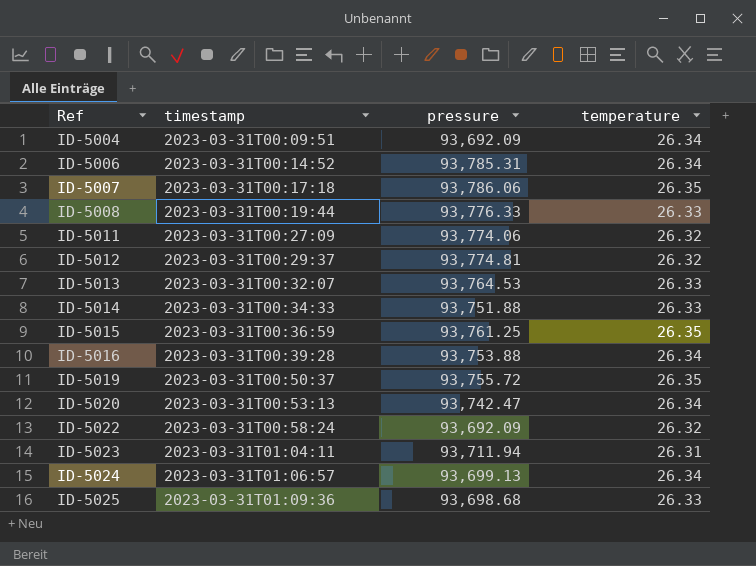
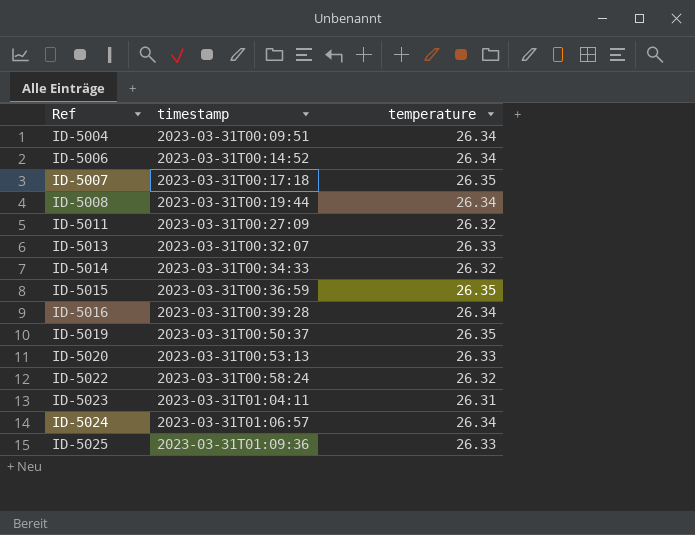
column pressure | position: 3 -> none
row ID-5012: 2023-03-31T00:29:37 | 93,774.81 | 26.32 -> none
ID-5008 | temperature: 26.33 -> 26.34
ID-5014 | temperature: 26.33 -> 26.32
ID-5020 | temperature: 26.34 -> 26.33

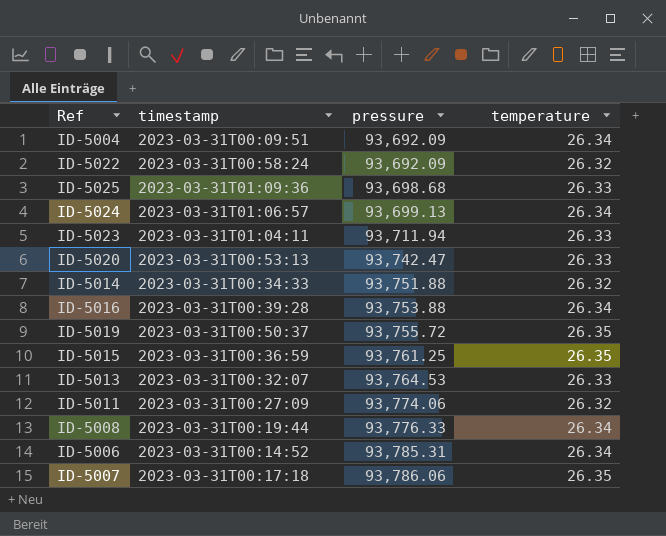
row order: Ref ascending -> pressure ascending
column pressure | position: none -> 3
ID-5023 | temperature: 26.31 -> 26.33

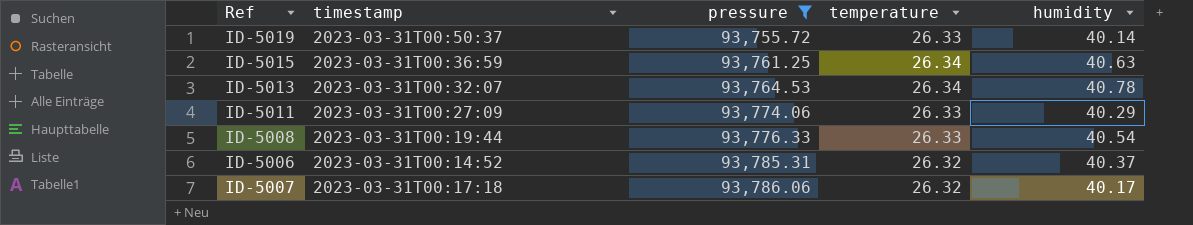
filter: none -> pressure >= 93,755.72
column humidity | position: none -> 5
ID-5019 | temperature: 26.35 -> 26.33
ID-5015 | temperature: 26.35 -> 26.34
ID-5013 | temperature: 26.33 -> 26.34
ID-5011 | temperature: 26.32 -> 26.33
ID-5008 | temperature: 26.34 -> 26.33
ID-5006 | temperature: 26.34 -> 26.32
ID-5007 | temperature: 26.35 -> 26.32

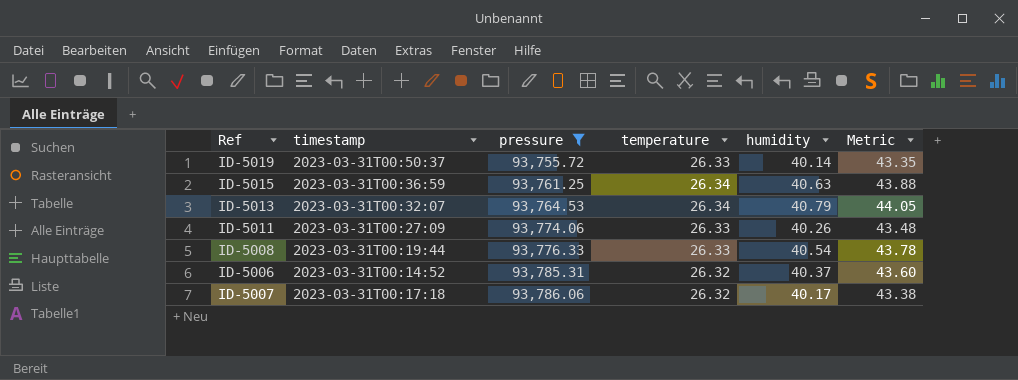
column Metric | formula: none -> [humidity] * 1.08
ID-5013 | humidity: 40.78 -> 40.79
ID-5011 | humidity: 40.29 -> 40.26

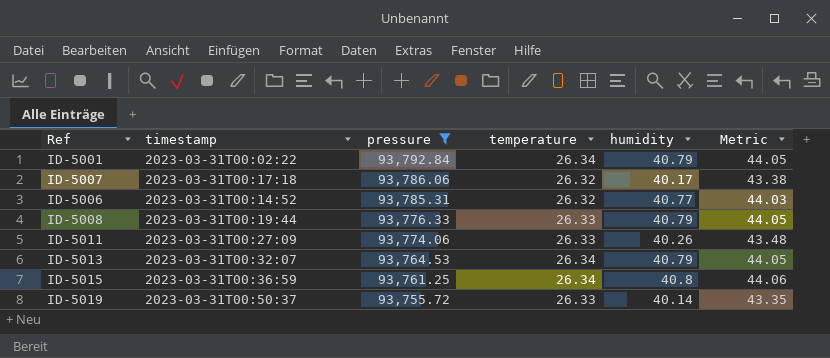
row order: pressure ascending -> pressure descending
row ID-5001: none -> 2023-03-31T00:02:22 | 93,792.84 | 26.34 | 40.79 | 44.05
ID-5006 | humidity: 40.37 -> 40.77
ID-5006 | Metric: 43.60 -> 44.03
ID-5008 | humidity: 40.54 -> 40.79
ID-5008 | Metric: 43.78 -> 44.05
ID-5015 | humidity: 40.63 -> 40.8
ID-5015 | Metric: 43.88 -> 44.06

